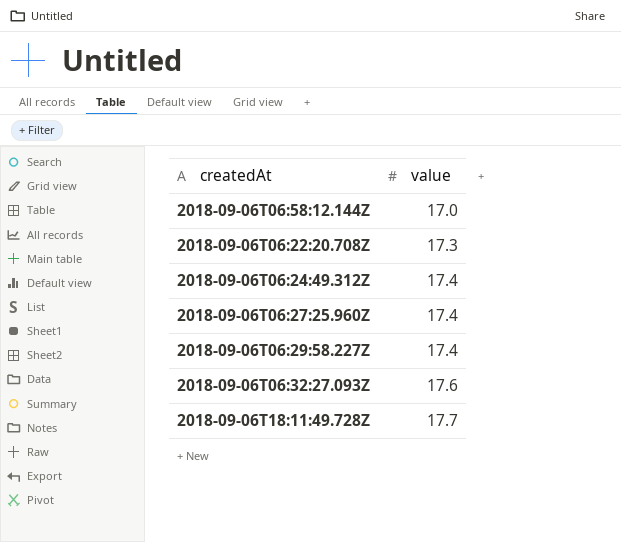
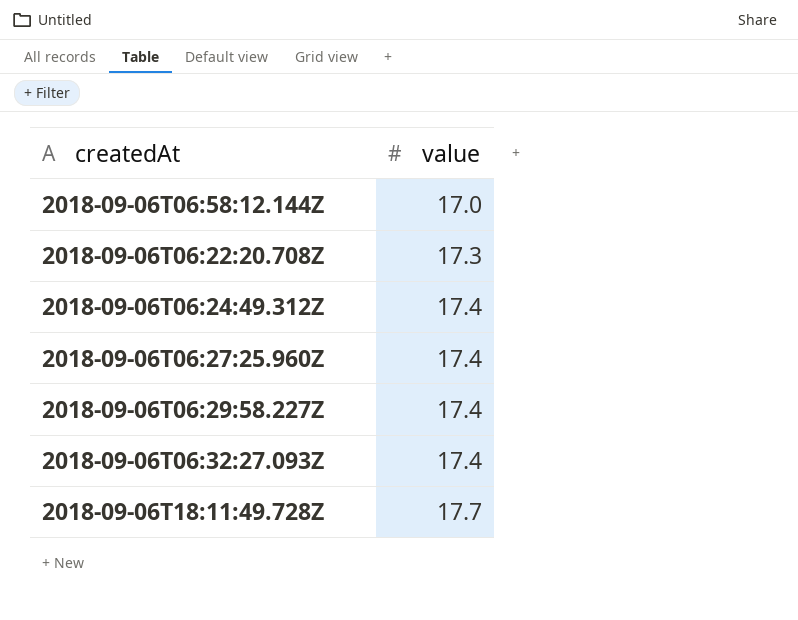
2018-09-06T06:32:27.093Z | value: 17.6 -> 17.4

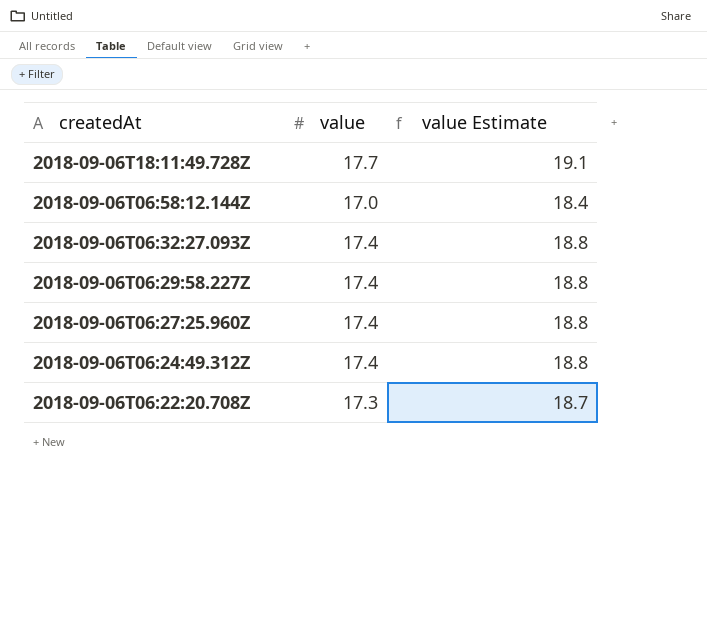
row order: value ascending -> createdAt descending
column value Estimate | formula: none -> [value] * 1.08

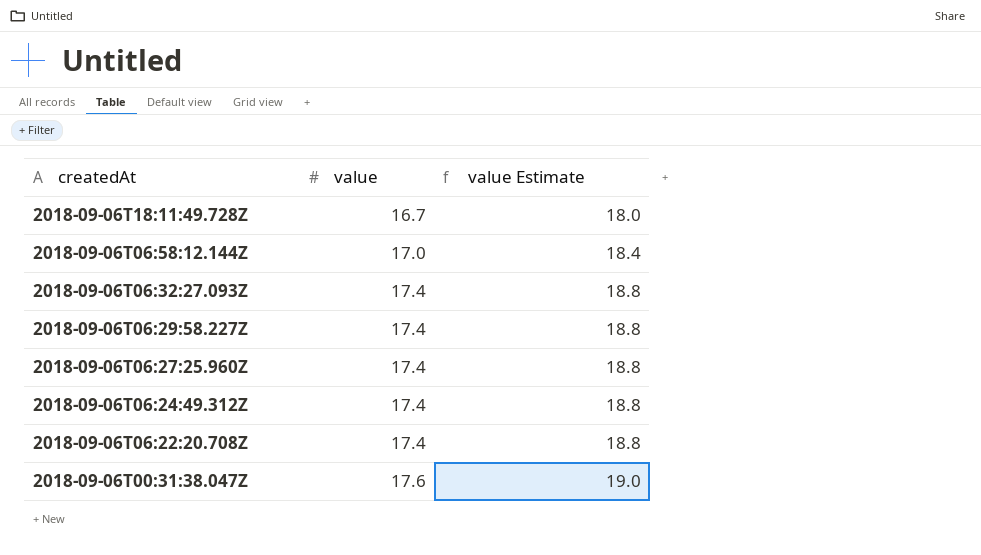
2018-09-06T18:11:49.728Z | value: 17.7 -> 16.7
2018-09-06T18:11:49.728Z | value Estimate: 19.1 -> 18.0
2018-09-06T06:22:20.708Z | value: 17.3 -> 17.4
2018-09-06T06:22:20.708Z | value Estimate: 18.7 -> 18.8
row 2018-09-06T00:31:38.047Z: none -> 17.6 | 19.0

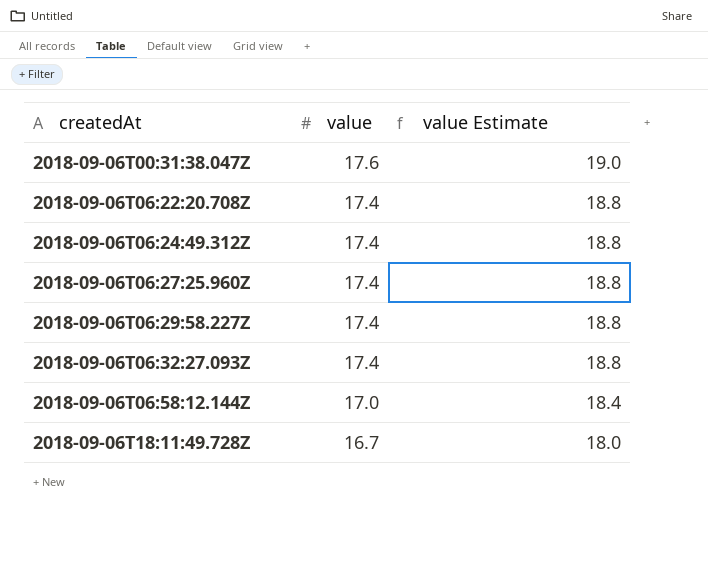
row order: createdAt descending -> createdAt ascending

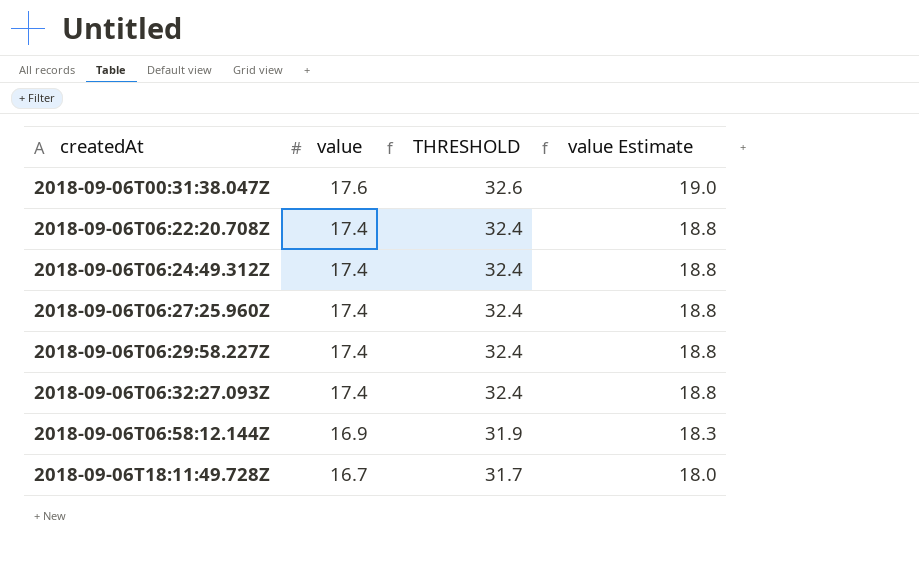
column THRESHOLD | formula: none -> [value] + 15
2018-09-06T06:58:12.144Z | value: 17.0 -> 16.9
2018-09-06T06:58:12.144Z | value Estimate: 18.4 -> 18.3

